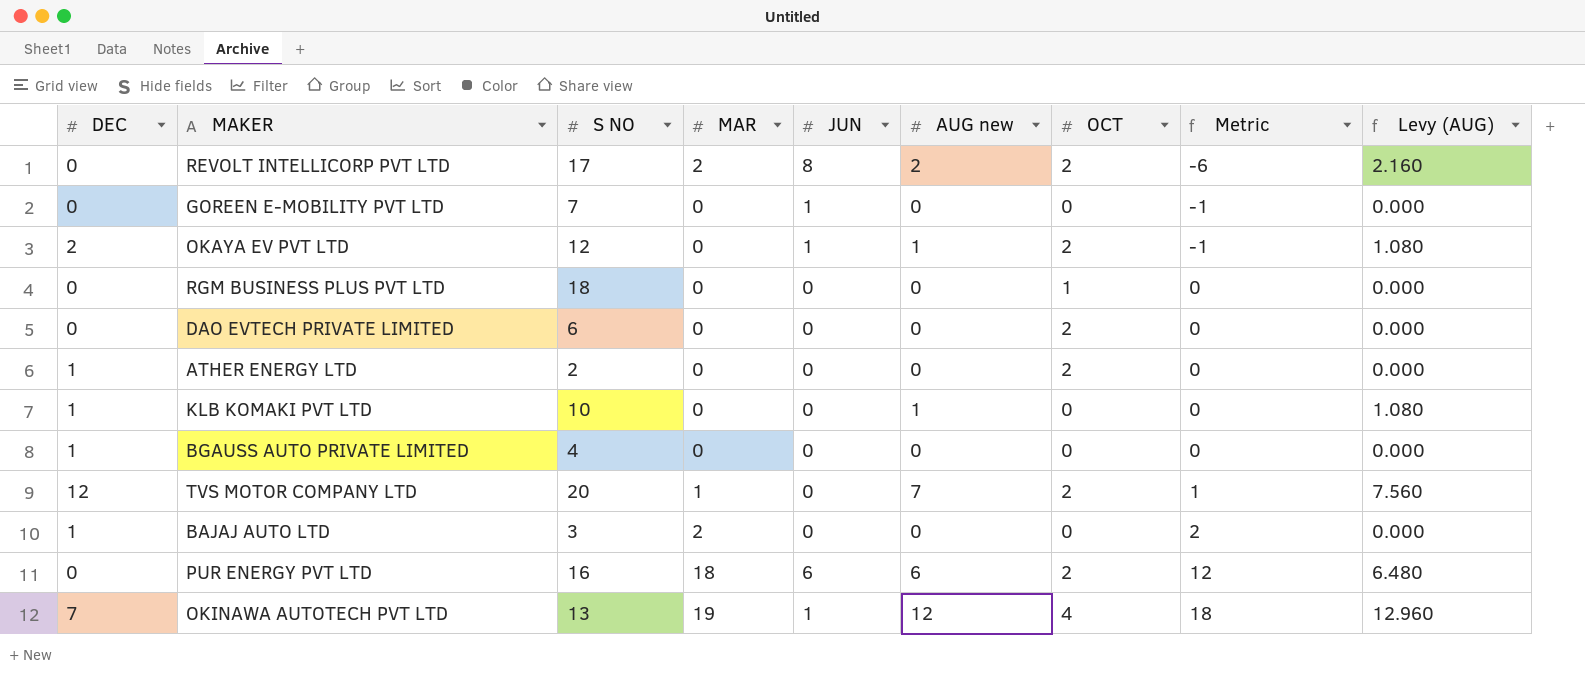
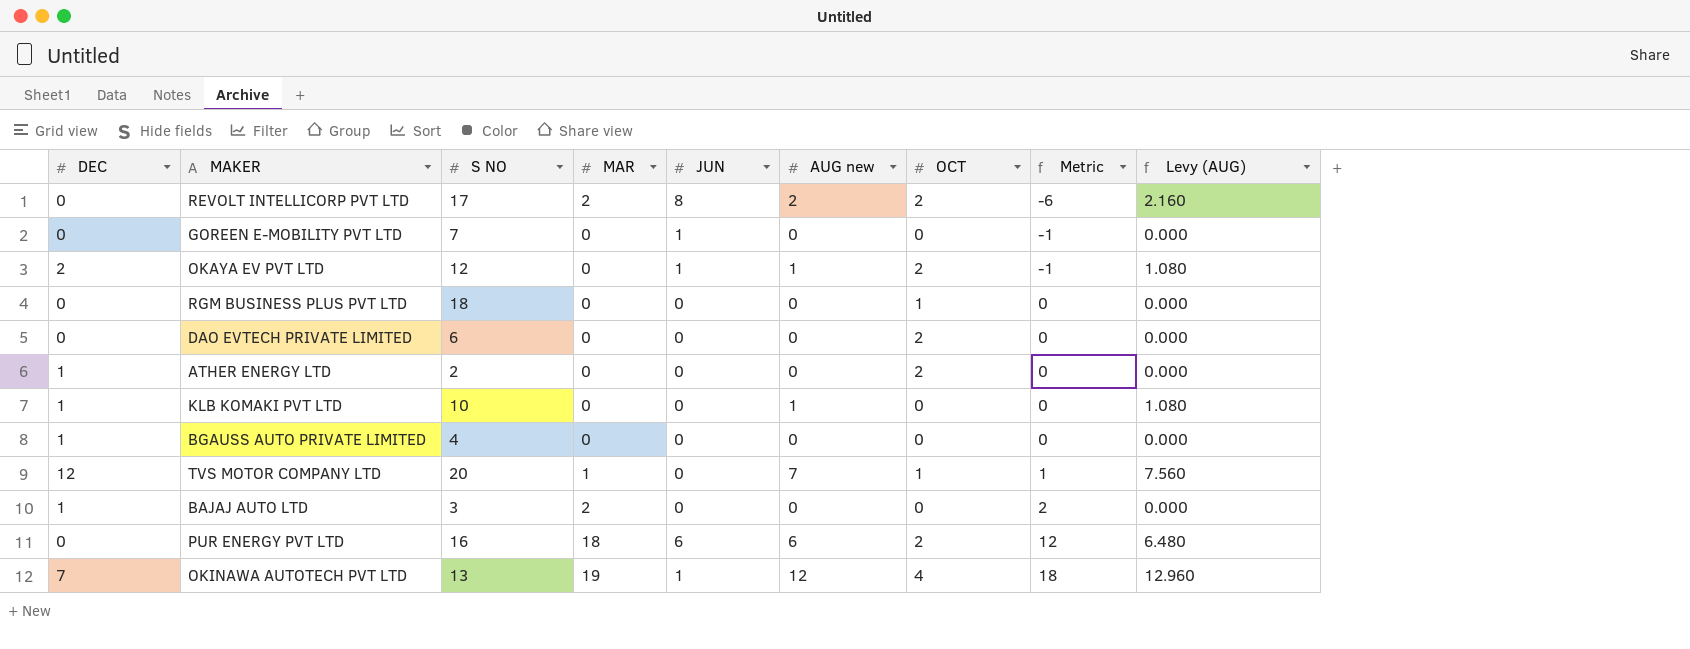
TVS MOTOR COMPANY LTD | OCT: 2 -> 1

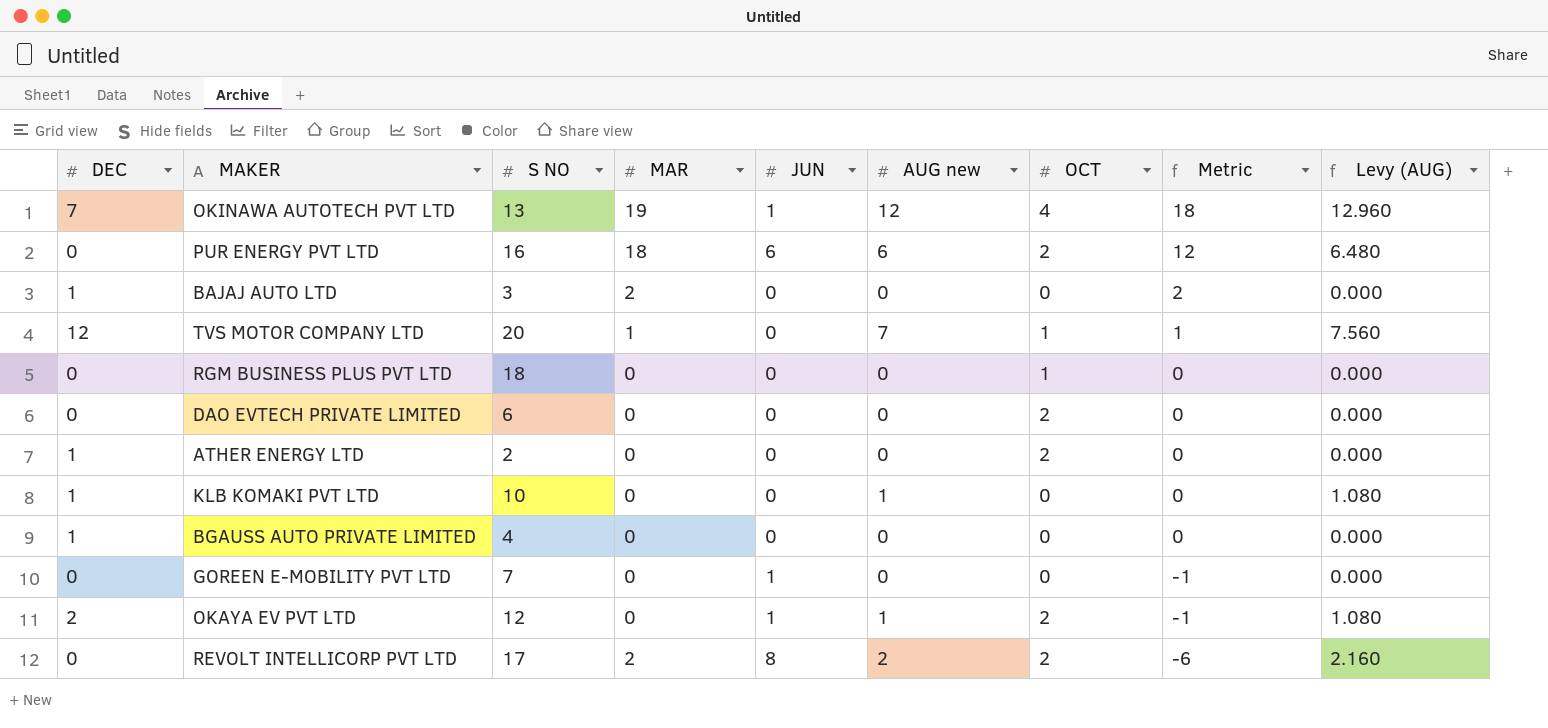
row order: Metric ascending -> Metric descending

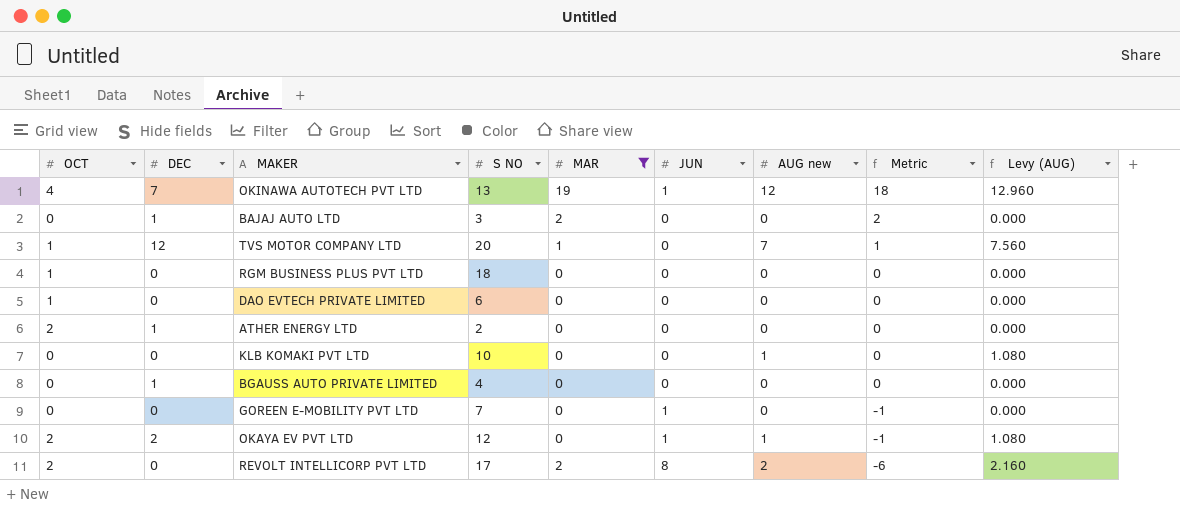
filter: none -> MAR != 18
column OCT | position: 7 -> 1
DAO EVTECH PRIVATE LIMITED | OCT: 2 -> 1
KLB KOMAKI PVT LTD | DEC: 1 -> 0

